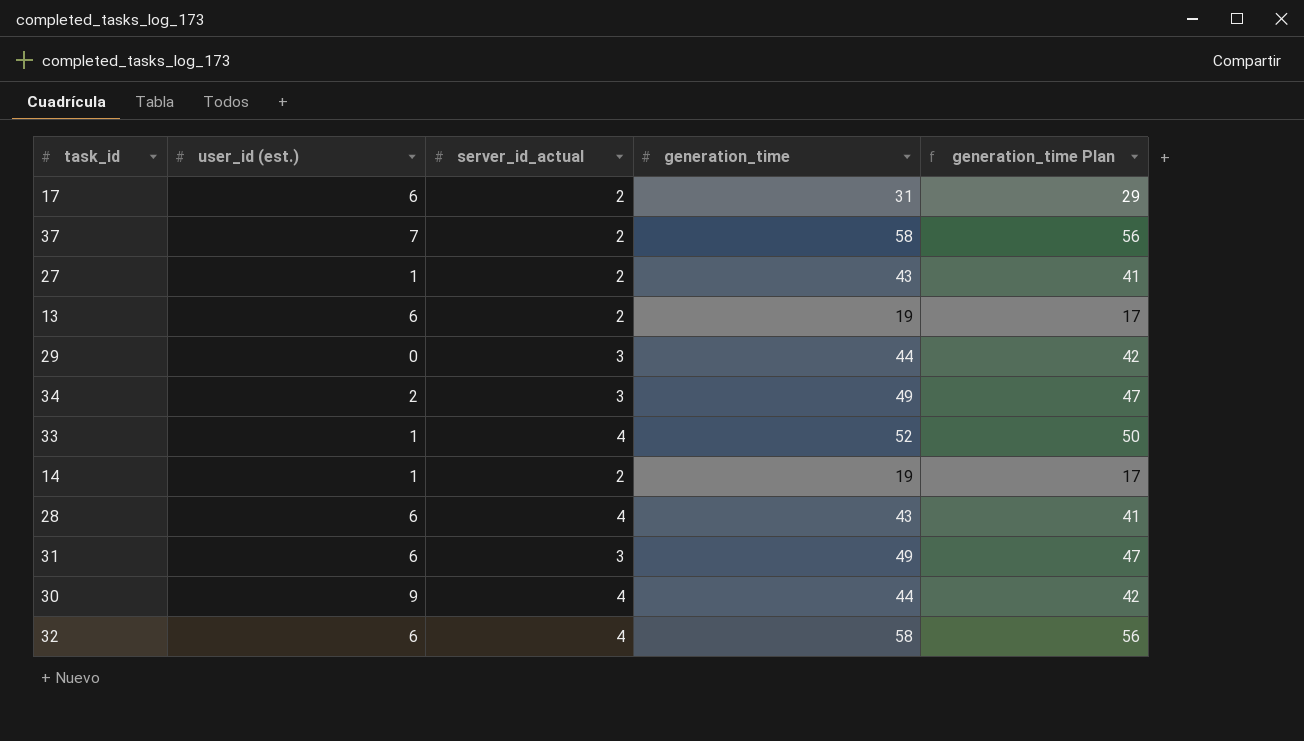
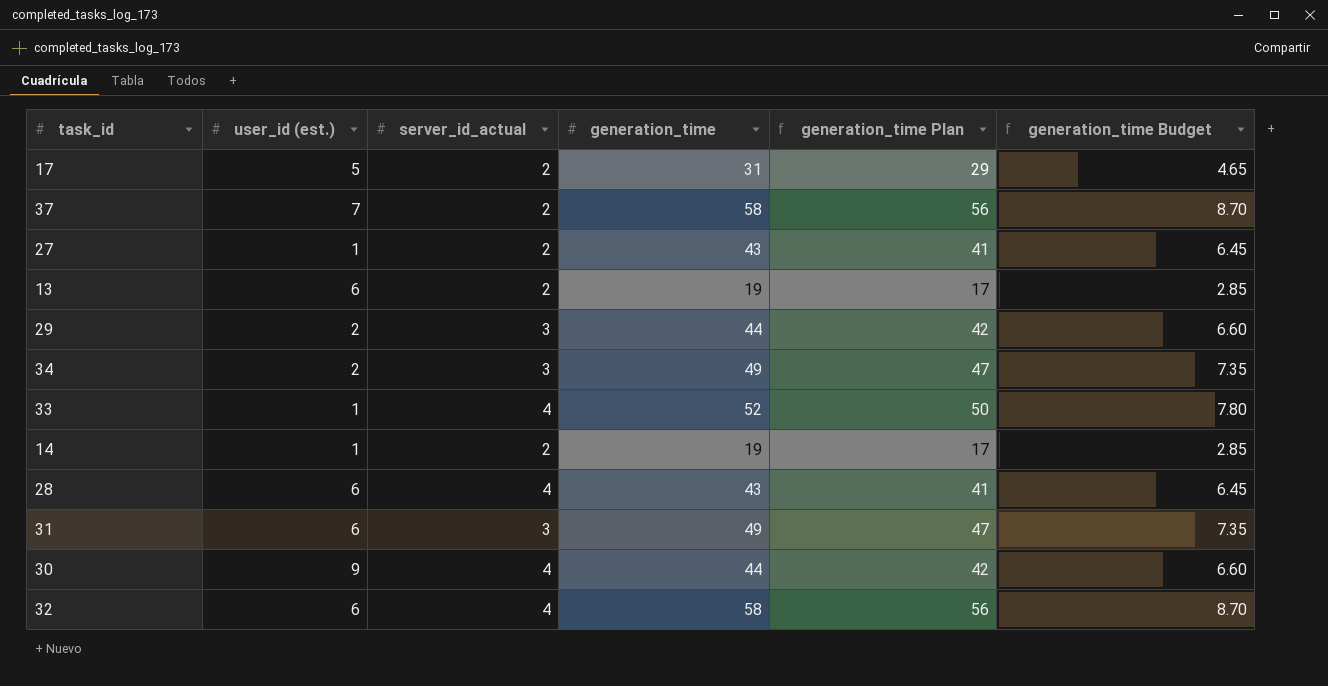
column generation_time Budget | formula: none -> [generation_time] * 0.15
17 | user_id (est.): 6 -> 5
29 | user_id (est.): 0 -> 2

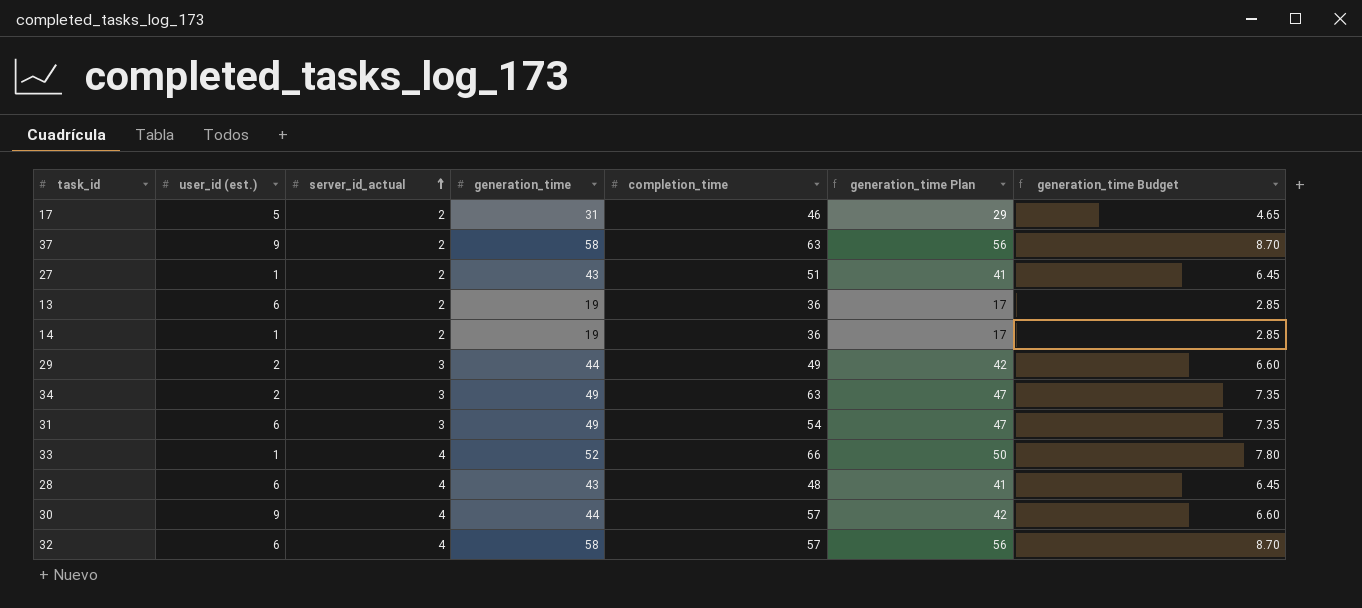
row order: none -> server_id_actual ascending
column completion_time | position: none -> 5
37 | user_id (est.): 7 -> 9

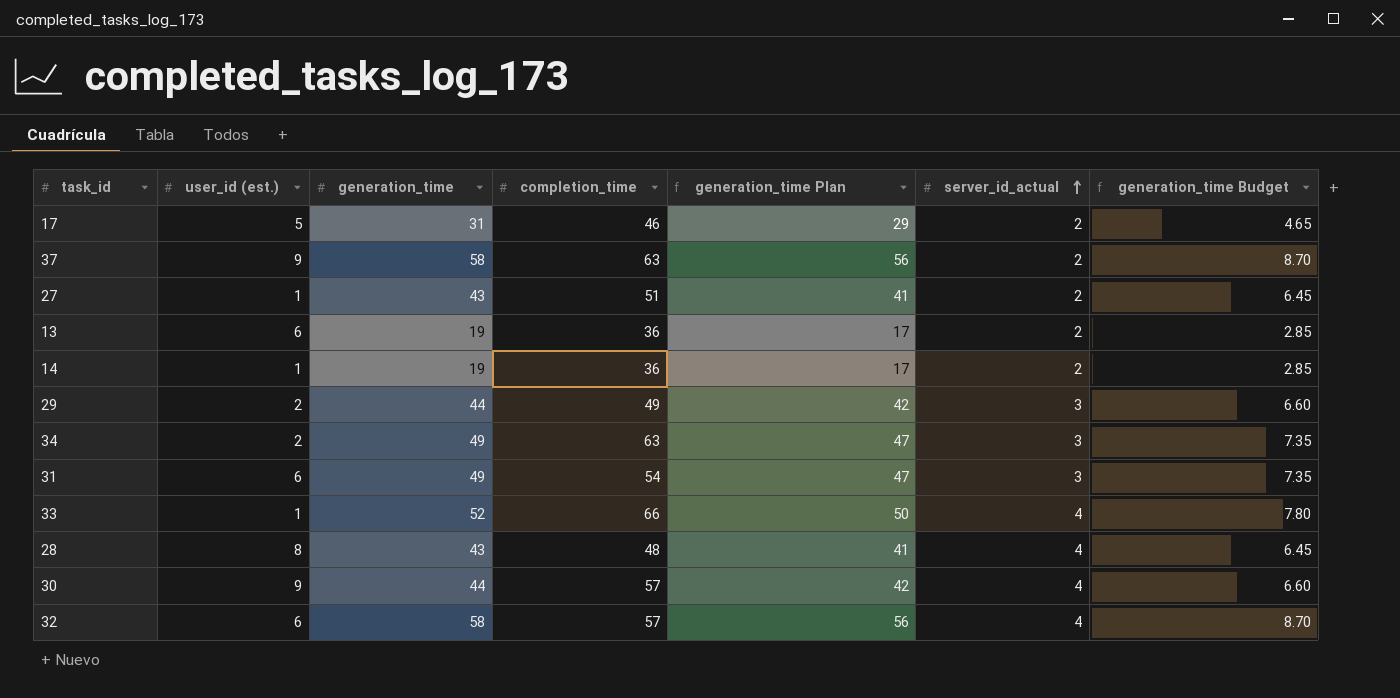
column server_id_actual | position: 3 -> 6
28 | user_id (est.): 6 -> 8

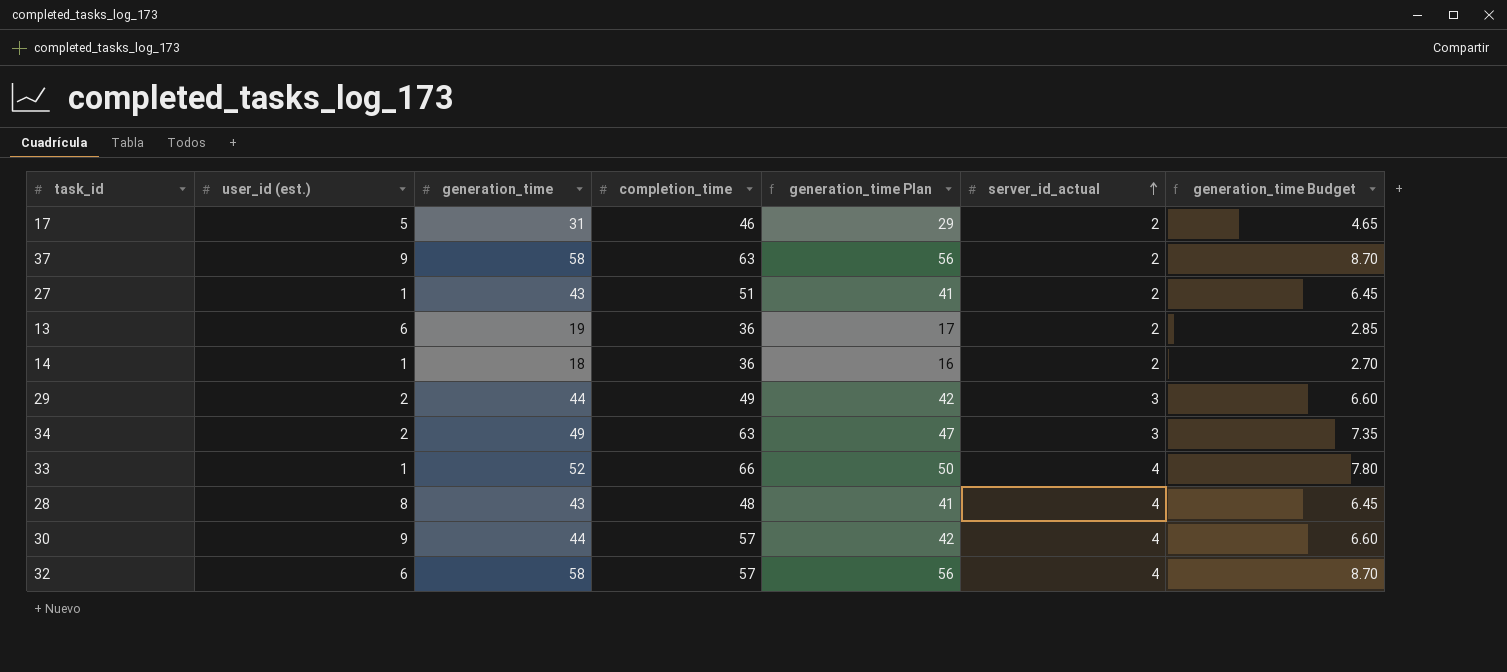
row 31: 6 | 49 | 54 | 47 | 3 | 7.35 -> none
14 | generation_time: 19 -> 18
14 | generation_time Plan: 17 -> 16
14 | generation_time Budget: 2.85 -> 2.70

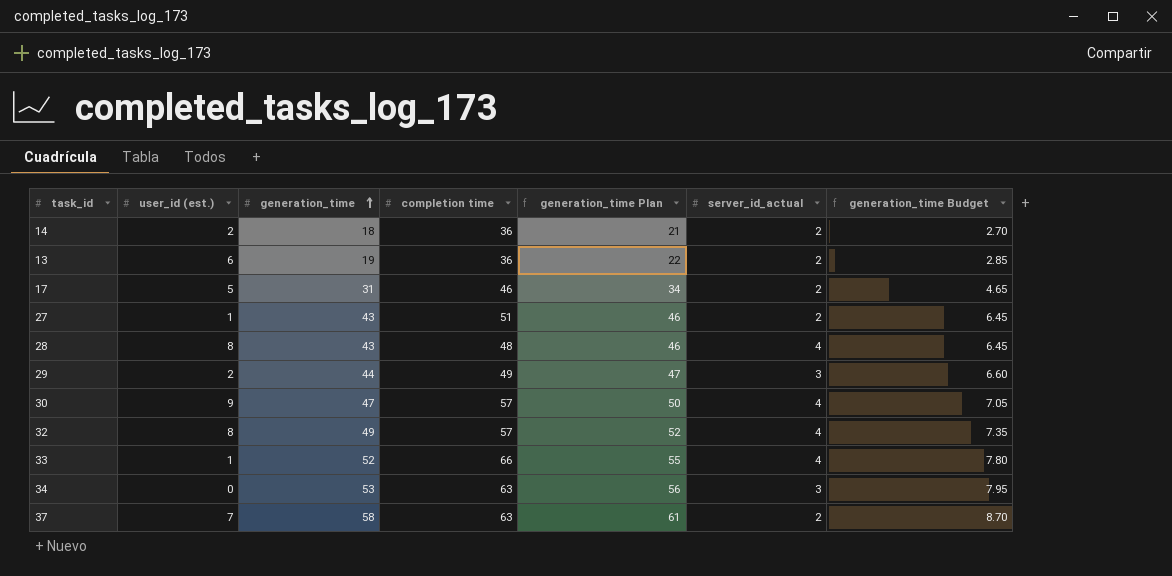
row order: server_id_actual ascending -> generation_time ascending
column name: completion_time -> completion time
column generation_time Plan | formula: [generation_time] - 2 -> [generation_time] + 3
14 | user_id (est.): 1 -> 2
30 | generation_time: 44 -> 47
30 | generation_time Budget: 6.60 -> 7.05
32 | user_id (est.): 6 -> 8
32 | generation_time: 58 -> 49
32 | generation_time Budget: 8.70 -> 7.35
34 | user_id (est.): 2 -> 0
34 | generation_time: 49 -> 53
34 | generation_time Budget: 7.35 -> 7.95
37 | user_id (est.): 9 -> 7

